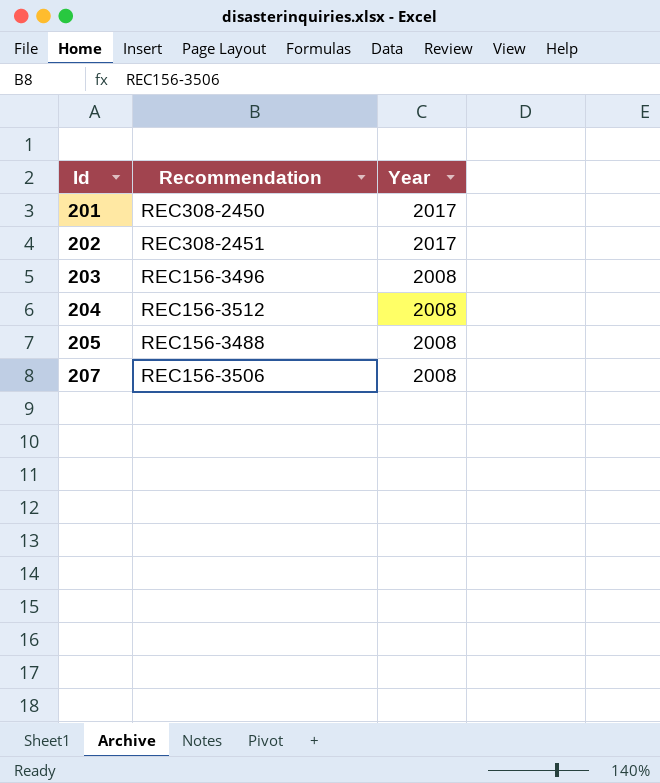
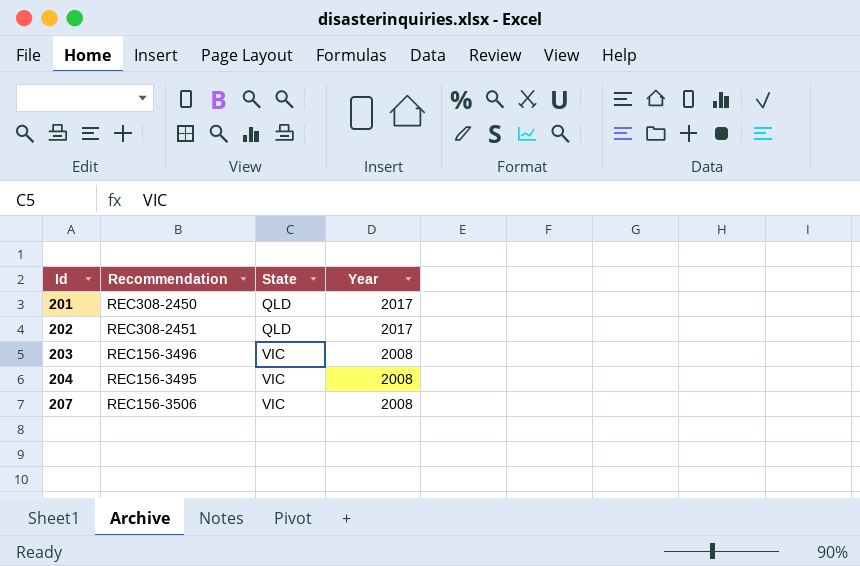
column State | position: none -> 3
row 205: REC156-3488 | 2008 -> none
204 | Recommendation: REC156-3512 -> REC156-3495

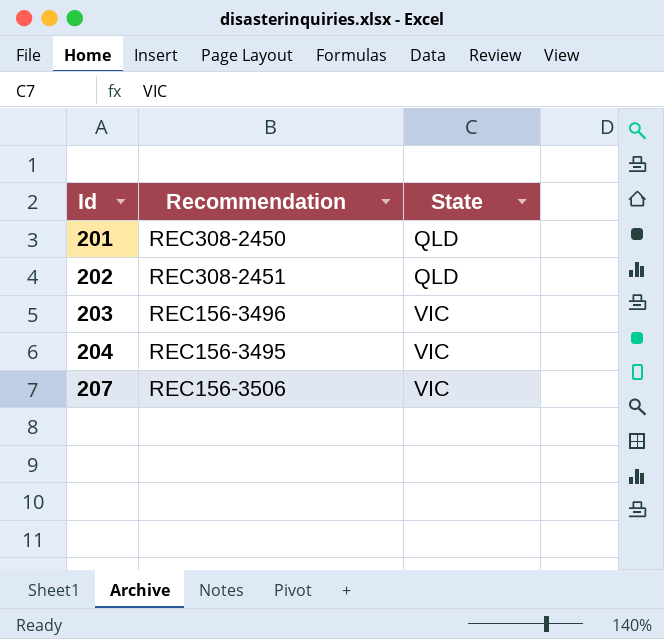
column Year | position: 4 -> none

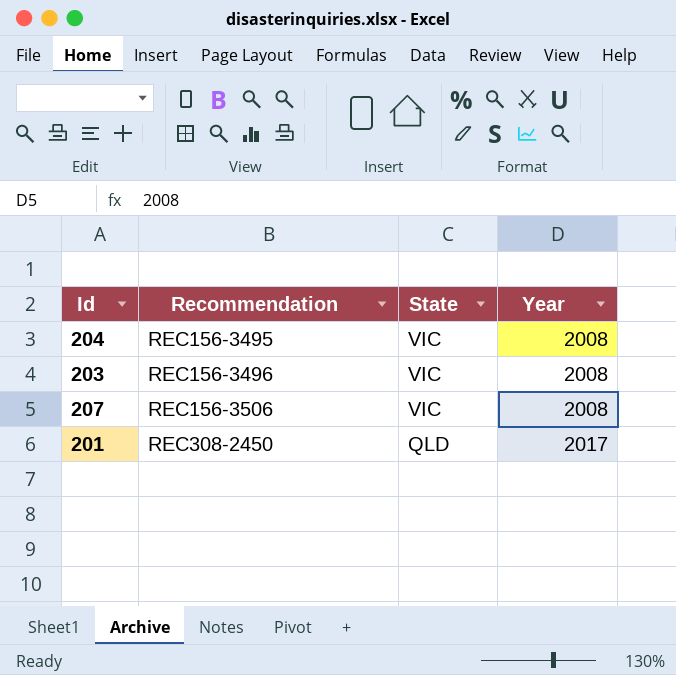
row order: Id ascending -> Recommendation ascending
column Year | position: none -> 4
row 202: REC308-2451 | QLD -> none

